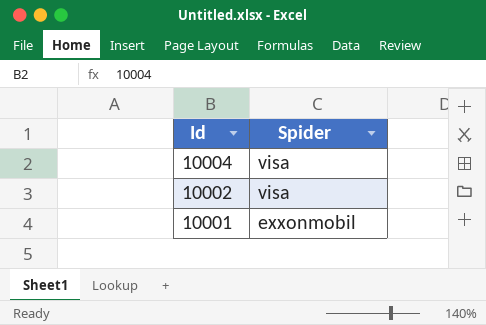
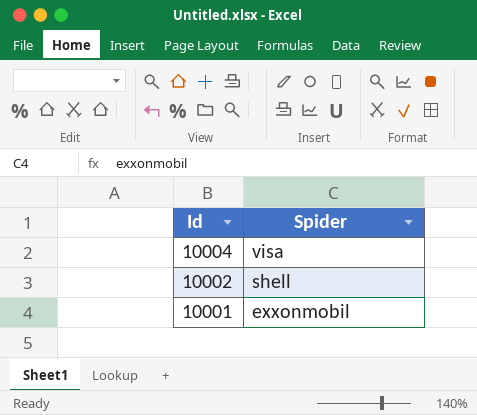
10002 | Spider: visa -> shell

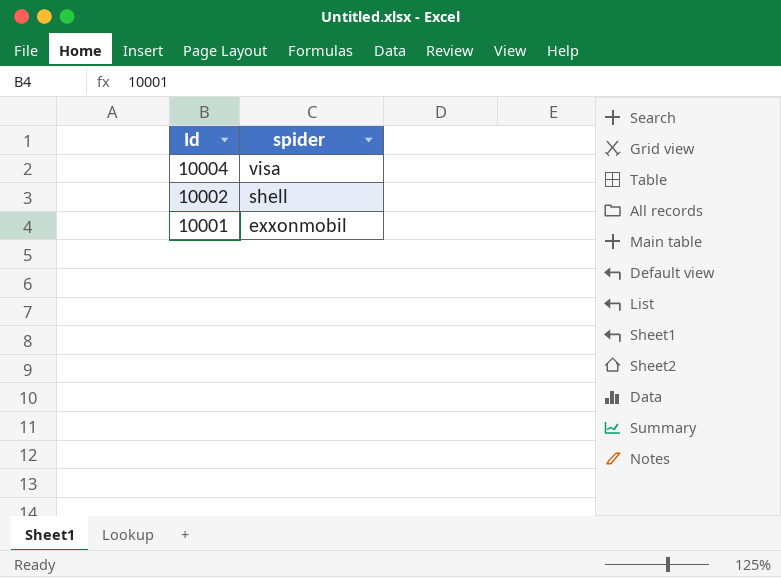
column name: Spider -> spider

